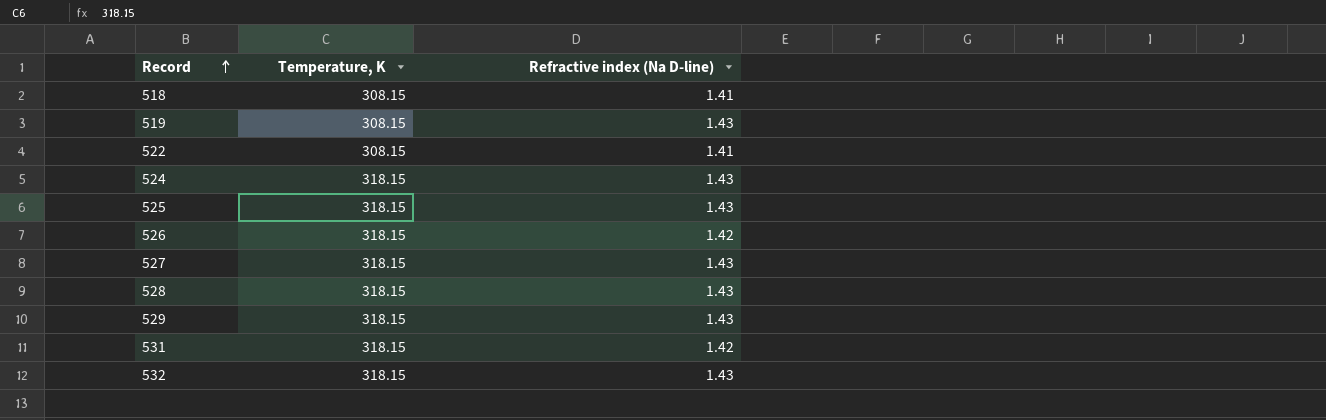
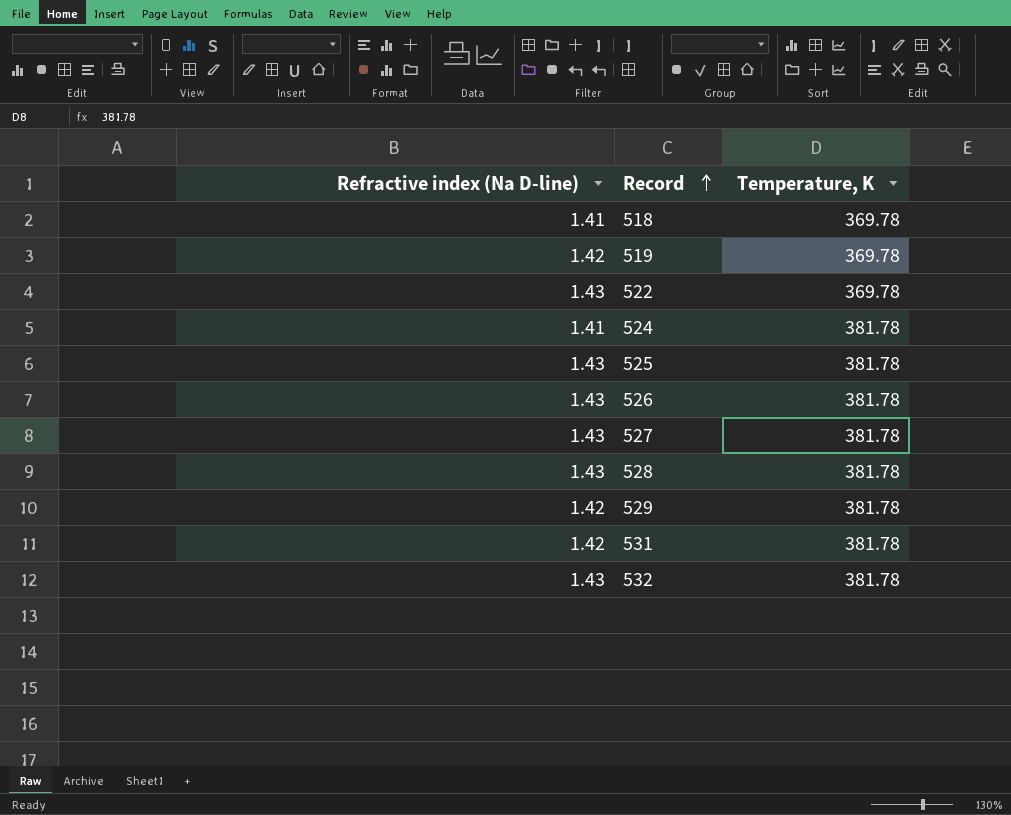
column Refractive index (Na D-line) | position: 3 -> 1
518 | Temperature, K: 308.15 -> 369.78
519 | Refractive index (Na D-line): 1.43 -> 1.42
519 | Temperature, K: 308.15 -> 369.78
522 | Refractive index (Na D-line): 1.41 -> 1.43
522 | Temperature, K: 308.15 -> 369.78
524 | Refractive index (Na D-line): 1.43 -> 1.41
524 | Temperature, K: 318.15 -> 381.78
525 | Temperature, K: 318.15 -> 381.78
526 | Refractive index (Na D-line): 1.42 -> 1.43
526 | Temperature, K: 318.15 -> 381.78
527 | Temperature, K: 318.15 -> 381.78
528 | Temperature, K: 318.15 -> 381.78
529 | Refractive index (Na D-line): 1.43 -> 1.42
529 | Temperature, K: 318.15 -> 381.78
531 | Temperature, K: 318.15 -> 381.78
532 | Temperature, K: 318.15 -> 381.78

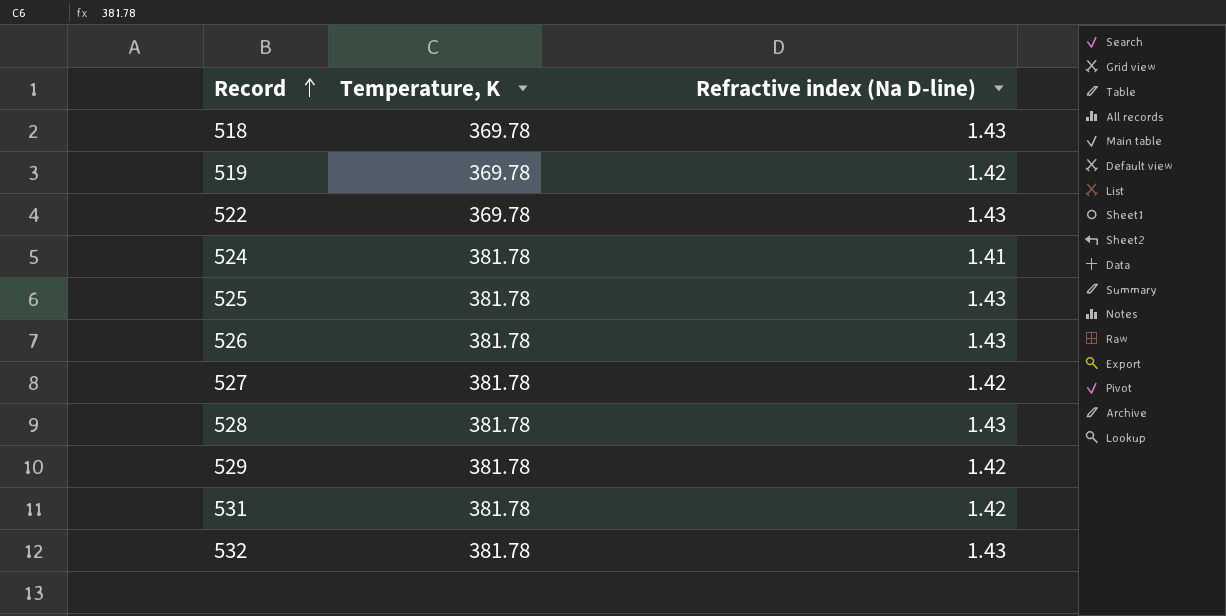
column Refractive index (Na D-line) | position: 1 -> 3
518 | Refractive index (Na D-line): 1.41 -> 1.43
527 | Refractive index (Na D-line): 1.43 -> 1.42

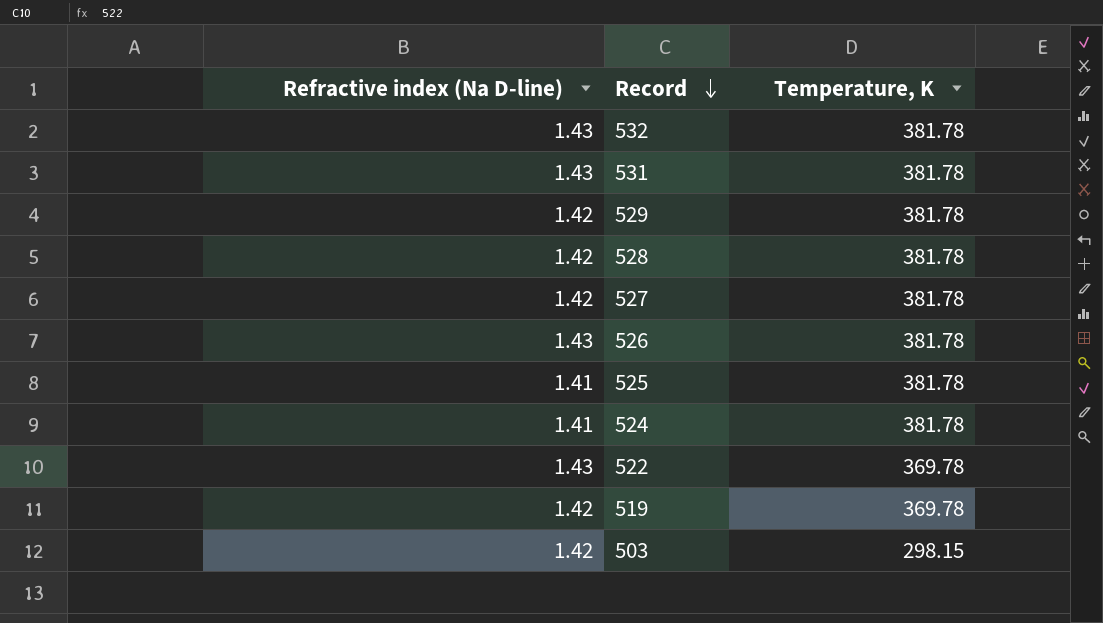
row order: Record ascending -> Record descending
column Refractive index (Na D-line) | position: 3 -> 1
row 518: 369.78 | 1.43 -> none
531 | Refractive index (Na D-line): 1.42 -> 1.43
528 | Refractive index (Na D-line): 1.43 -> 1.42
525 | Refractive index (Na D-line): 1.43 -> 1.41
row 503: none -> 1.42 | 298.15

